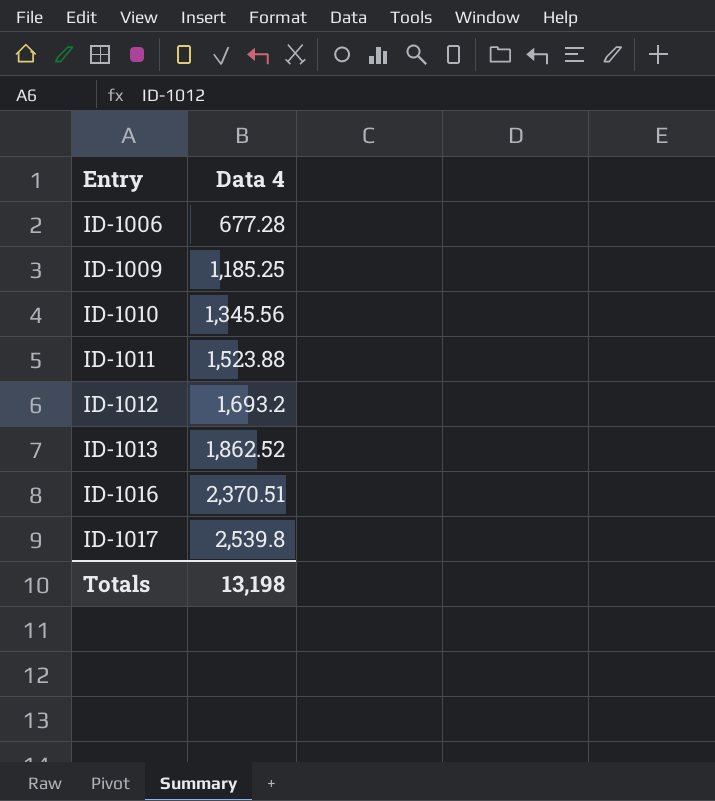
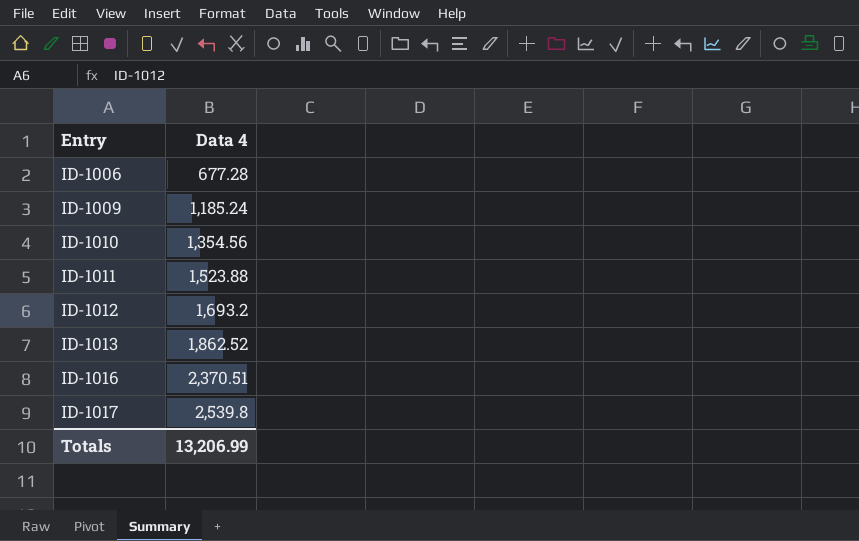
ID-1009 | Data 4: 1,185.25 -> 1,185.24
ID-1010 | Data 4: 1,345.56 -> 1,354.56
Totals | Data 4: 13,198 -> 13,206.99

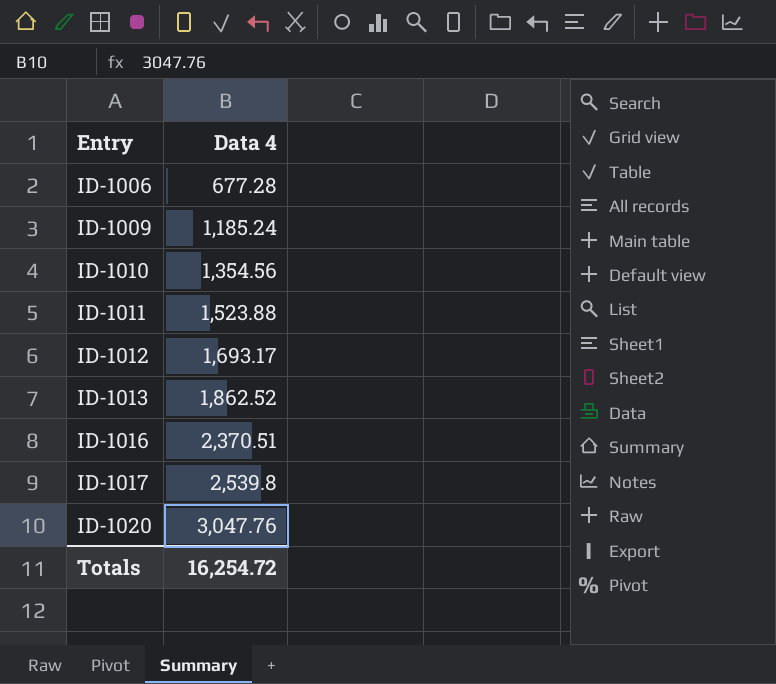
ID-1012 | Data 4: 1,693.2 -> 1,693.17
row ID-1020: none -> 3,047.76
Totals | Data 4: 13,206.99 -> 16,254.72

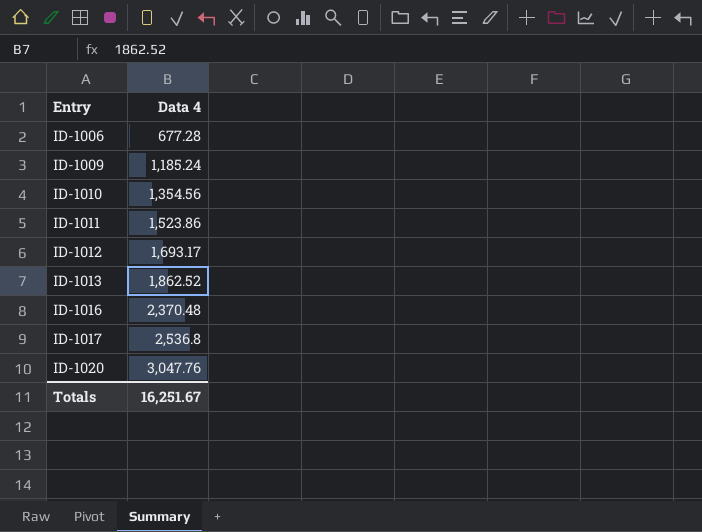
ID-1011 | Data 4: 1,523.88 -> 1,523.86
ID-1016 | Data 4: 2,370.51 -> 2,370.48
ID-1017 | Data 4: 2,539.8 -> 2,536.8
Totals | Data 4: 16,254.72 -> 16,251.67

